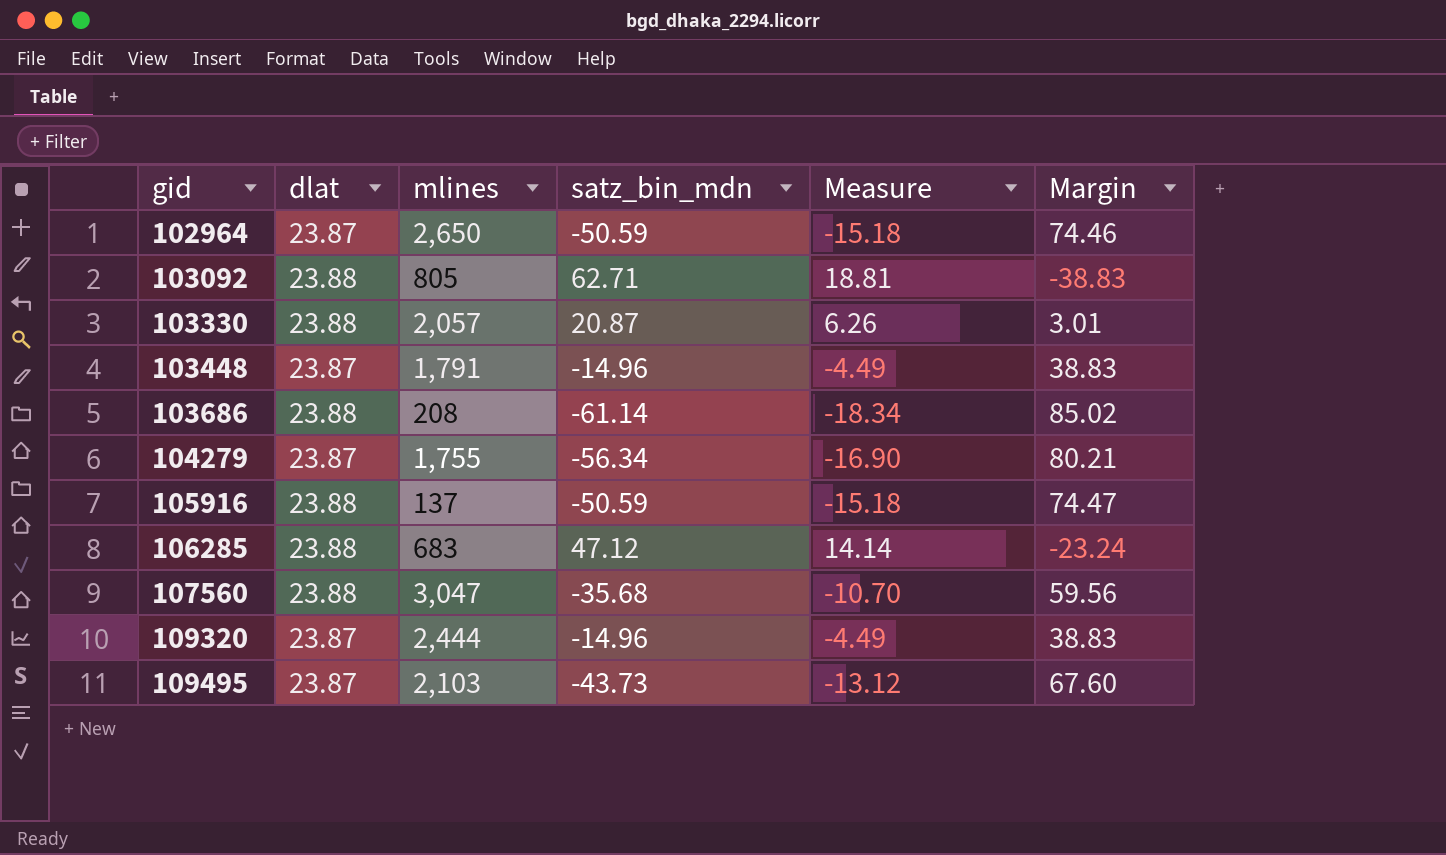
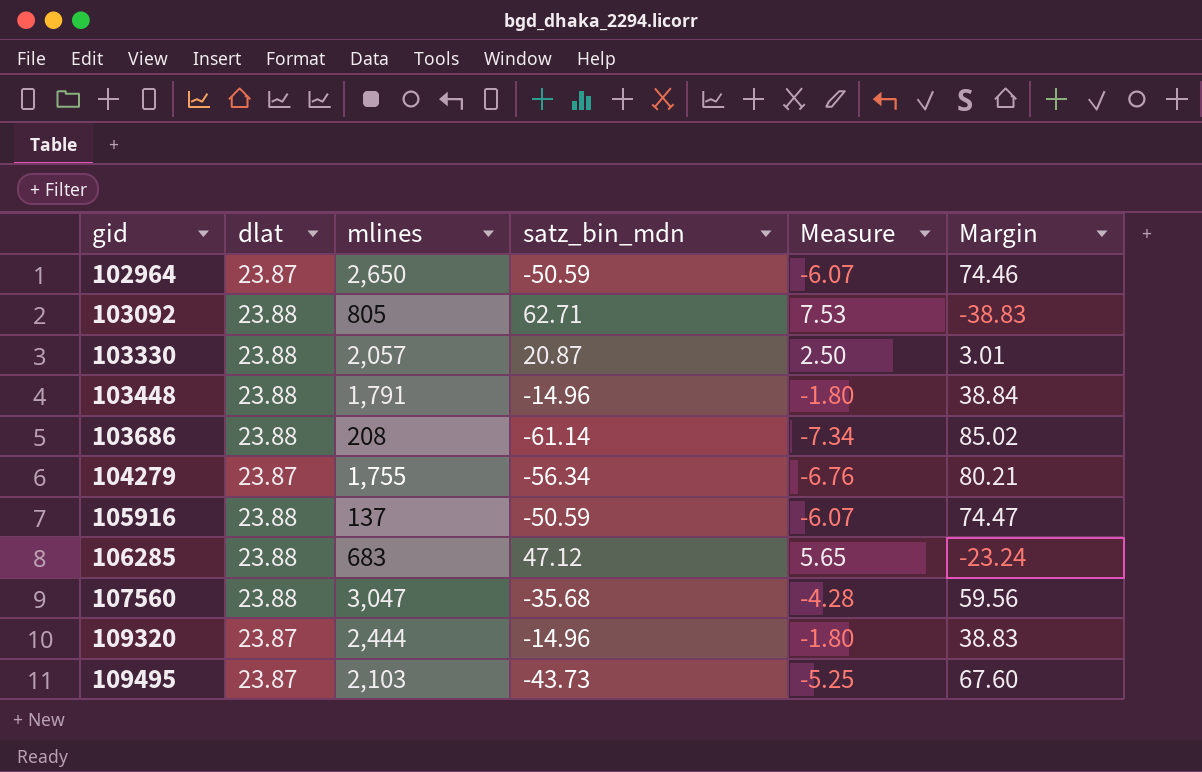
column Measure | formula: [satz_bin_mdn] * 0.3 -> [satz_bin_mdn] * 0.12
103448 | dlat: 23.87 -> 23.88
103448 | Margin: 38.83 -> 38.84

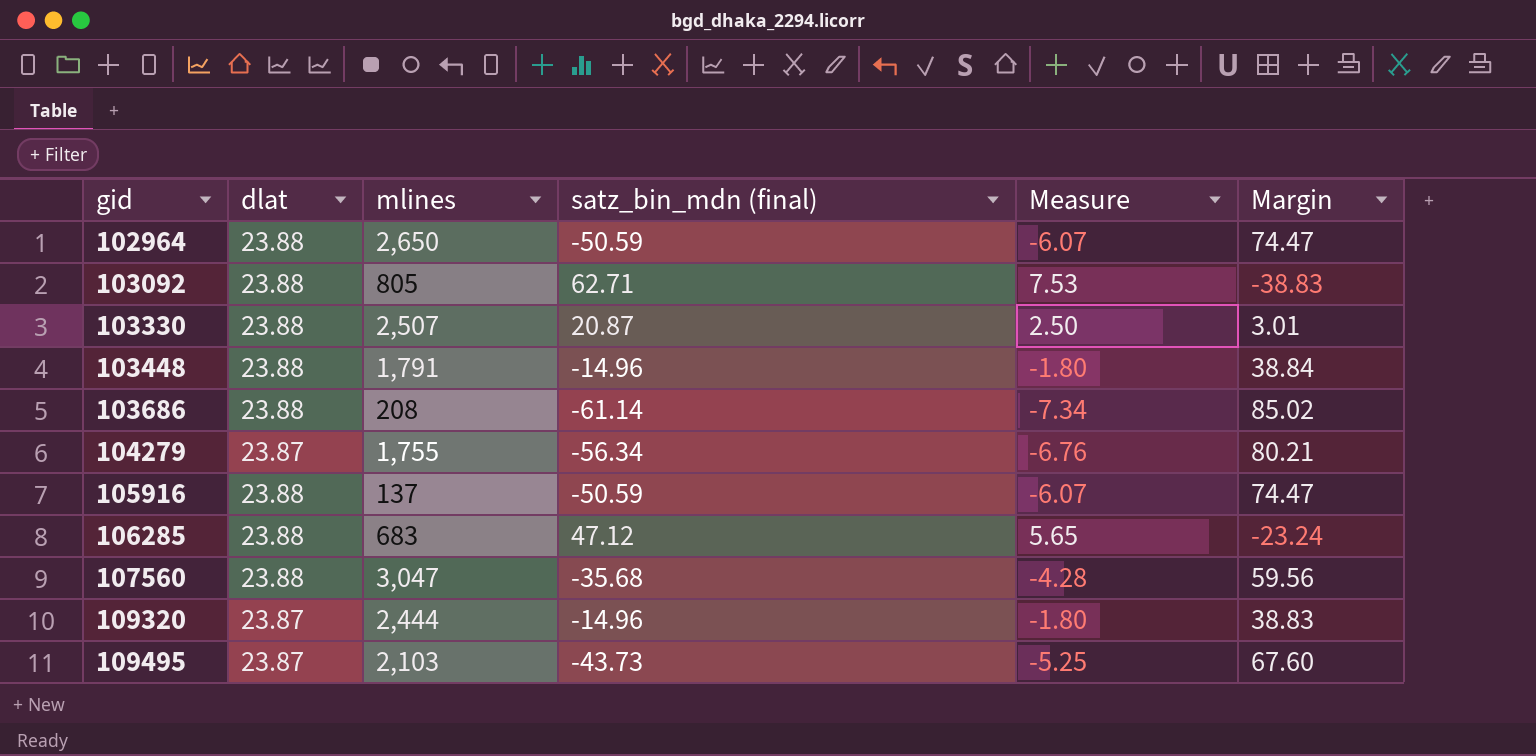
column name: satz_bin_mdn -> satz_bin_mdn (final)
102964 | dlat: 23.87 -> 23.88
102964 | Margin: 74.46 -> 74.47
103330 | mlines: 2,057 -> 2,507

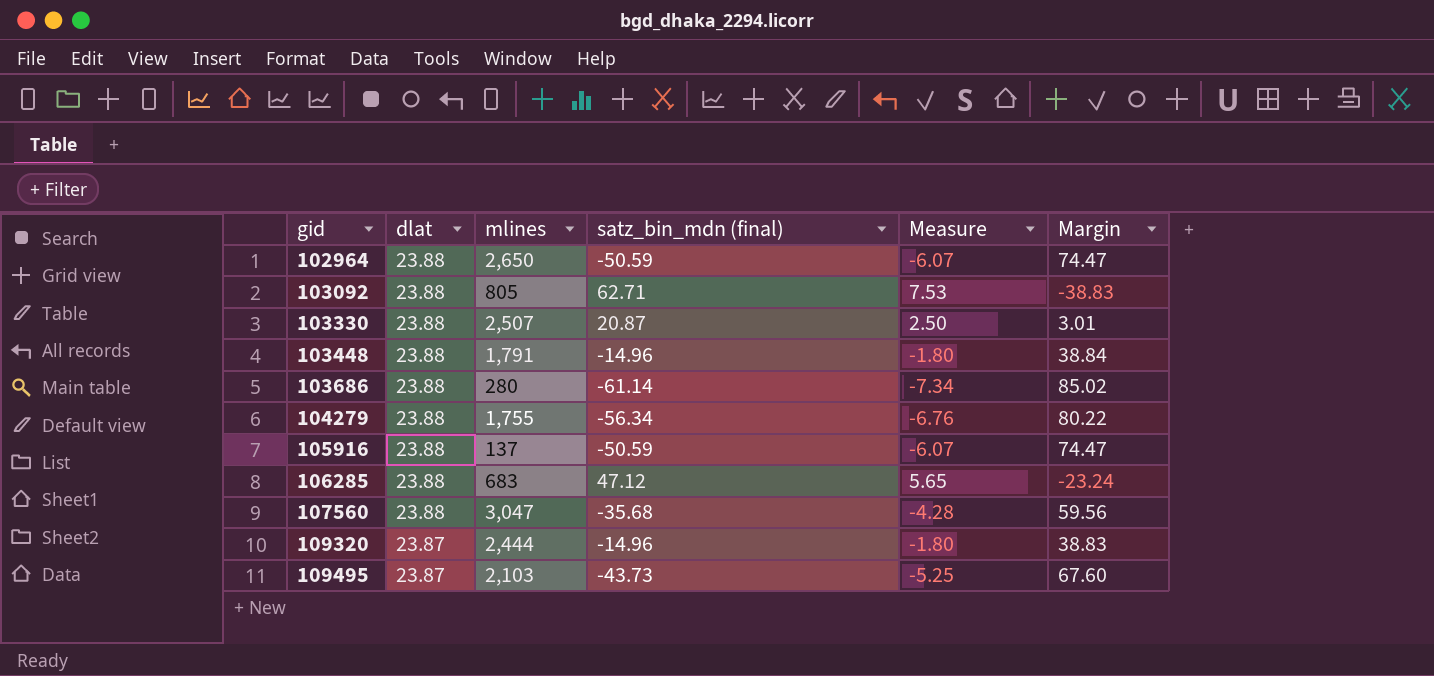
103686 | mlines: 208 -> 280
104279 | dlat: 23.87 -> 23.88
104279 | Margin: 80.21 -> 80.22

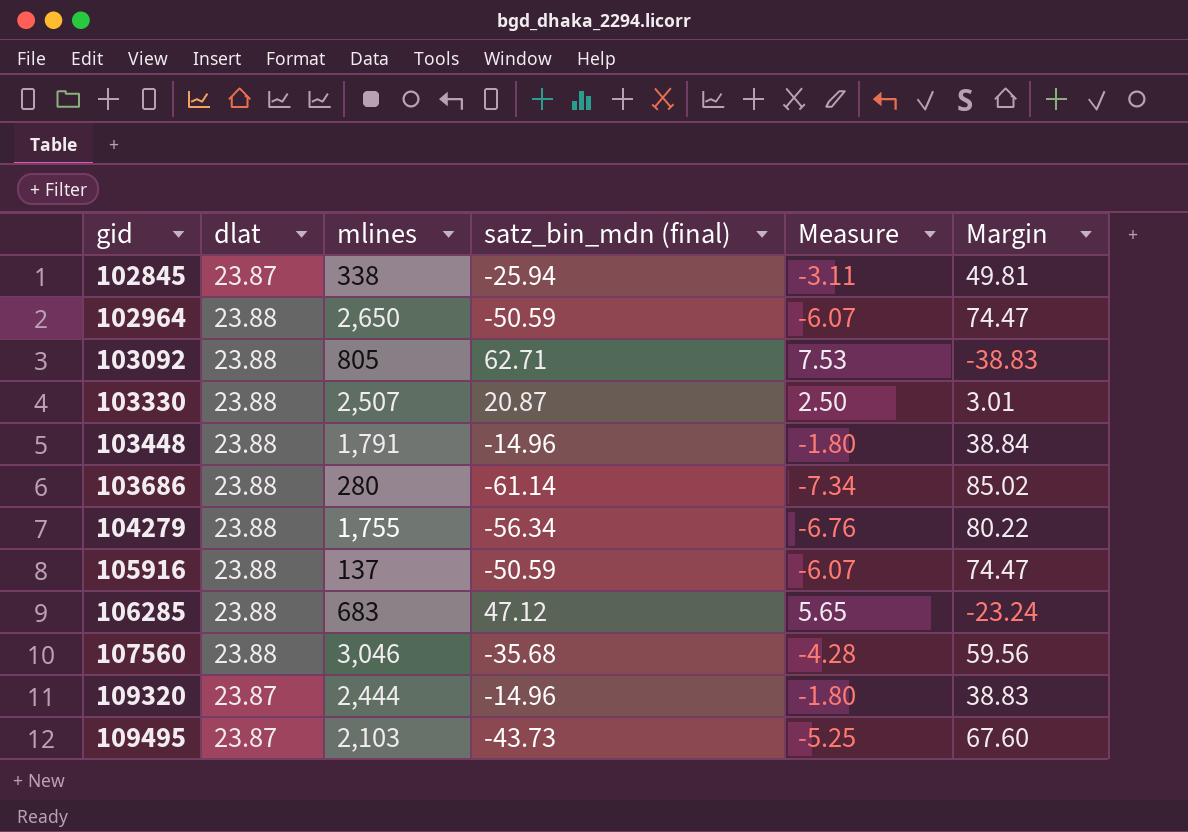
row 102845: none -> 23.87 | 338 | -25.94 | -3.11 | 49.81
107560 | mlines: 3,047 -> 3,046

